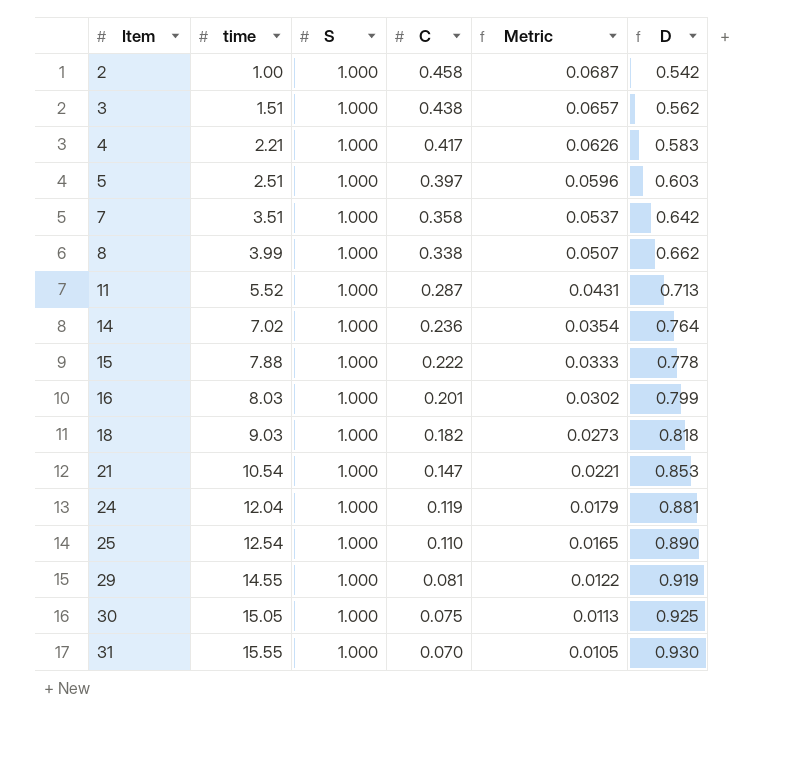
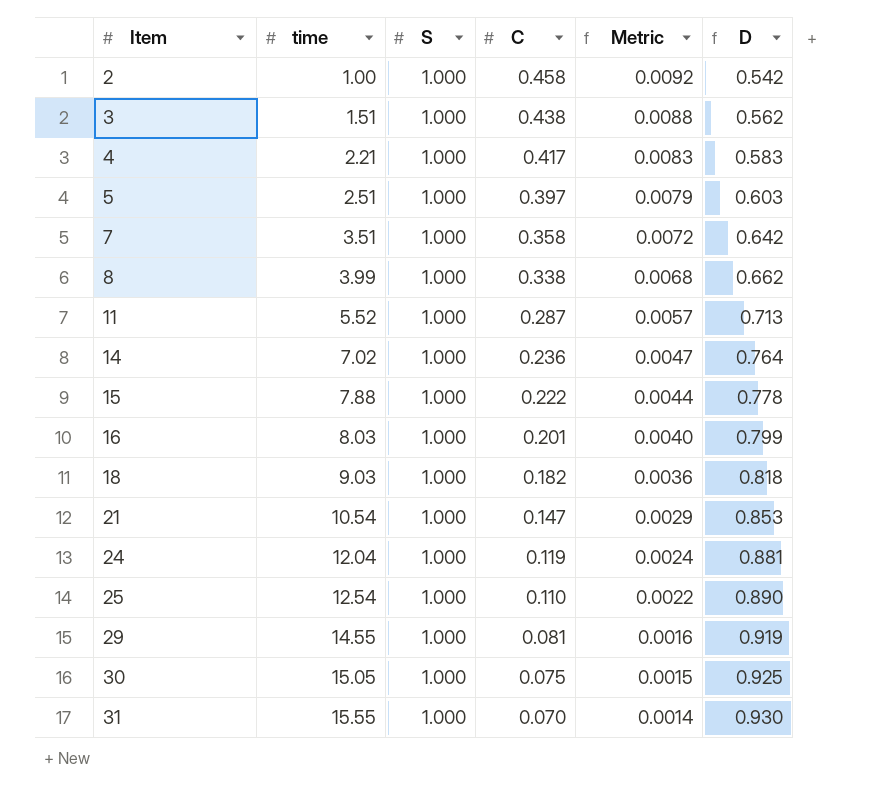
column Metric | formula: [C] * 0.15 -> [C] * 0.02

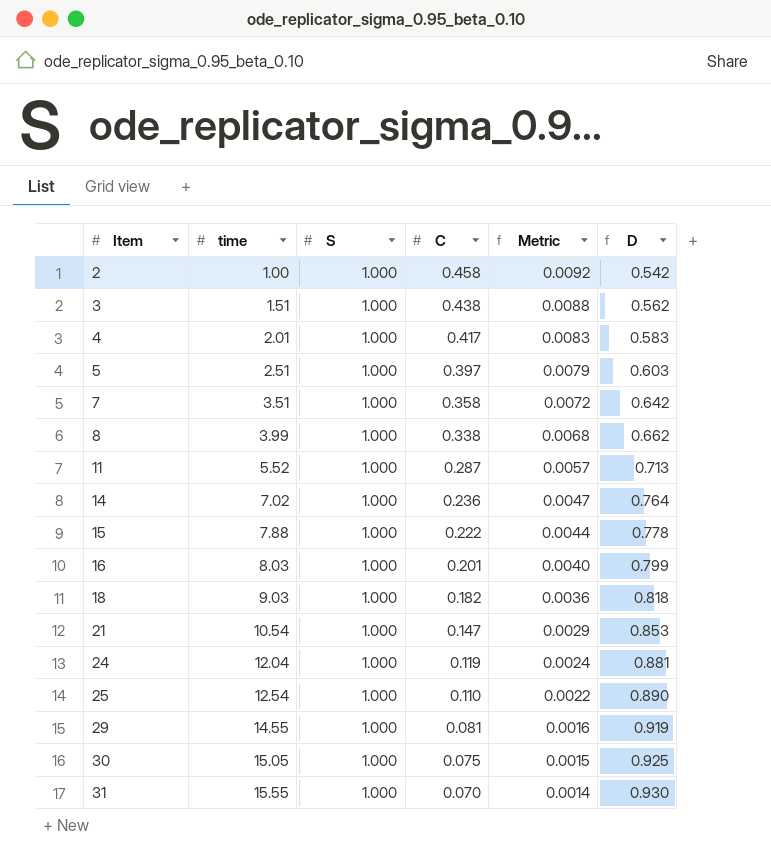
4 | time: 2.21 -> 2.01

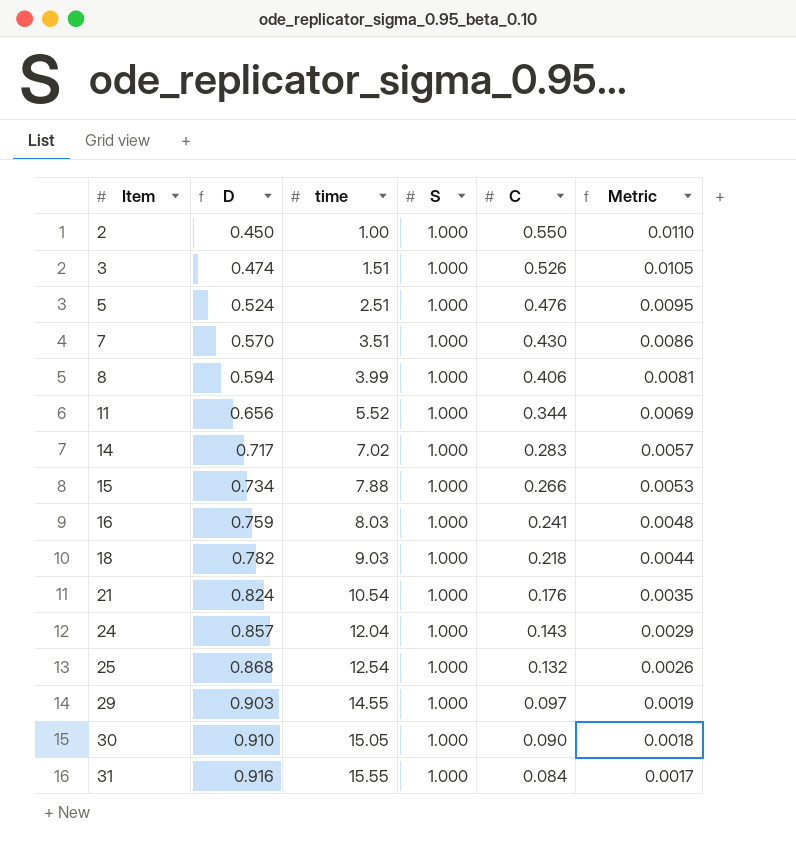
column D | position: 6 -> 2
row 4: 2.01 | 1.000 | 0.417 | 0.0083 | 0.583 -> none
2 | D: 0.542 -> 0.450
2 | C: 0.458 -> 0.550
2 | Metric: 0.0092 -> 0.0110
3 | D: 0.562 -> 0.474
3 | C: 0.438 -> 0.526
3 | Metric: 0.0088 -> 0.0105
5 | D: 0.603 -> 0.524
5 | C: 0.397 -> 0.476
5 | Metric: 0.0079 -> 0.0095
7 | D: 0.642 -> 0.570
7 | C: 0.358 -> 0.430
7 | Metric: 0.0072 -> 0.0086
8 | D: 0.662 -> 0.594
8 | C: 0.338 -> 0.406
8 | Metric: 0.0068 -> 0.0081
11 | D: 0.713 -> 0.656
11 | C: 0.287 -> 0.344
11 | Metric: 0.0057 -> 0.0069
14 | D: 0.764 -> 0.717
14 | C: 0.236 -> 0.283
14 | Metric: 0.0047 -> 0.0057
15 | D: 0.778 -> 0.734
15 | C: 0.222 -> 0.266
15 | Metric: 0.0044 -> 0.0053
16 | D: 0.799 -> 0.759
16 | C: 0.201 -> 0.241
16 | Metric: 0.0040 -> 0.0048
18 | D: 0.818 -> 0.782
18 | C: 0.182 -> 0.218
18 | Metric: 0.0036 -> 0.0044
21 | D: 0.853 -> 0.824
21 | C: 0.147 -> 0.176
21 | Metric: 0.0029 -> 0.0035
24 | D: 0.881 -> 0.857
24 | C: 0.119 -> 0.143
24 | Metric: 0.0024 -> 0.0029
25 | D: 0.890 -> 0.868
25 | C: 0.110 -> 0.132
25 | Metric: 0.0022 -> 0.0026
29 | D: 0.919 -> 0.903
29 | C: 0.081 -> 0.097
29 | Metric: 0.0016 -> 0.0019
30 | D: 0.925 -> 0.910
30 | C: 0.075 -> 0.090
30 | Metric: 0.0015 -> 0.0018
31 | D: 0.930 -> 0.916
31 | C: 0.070 -> 0.084
31 | Metric: 0.0014 -> 0.0017

